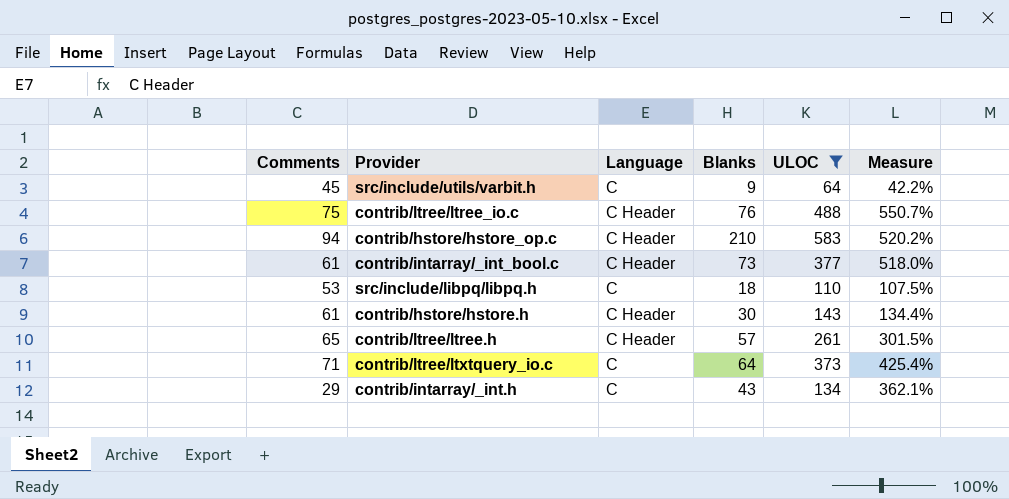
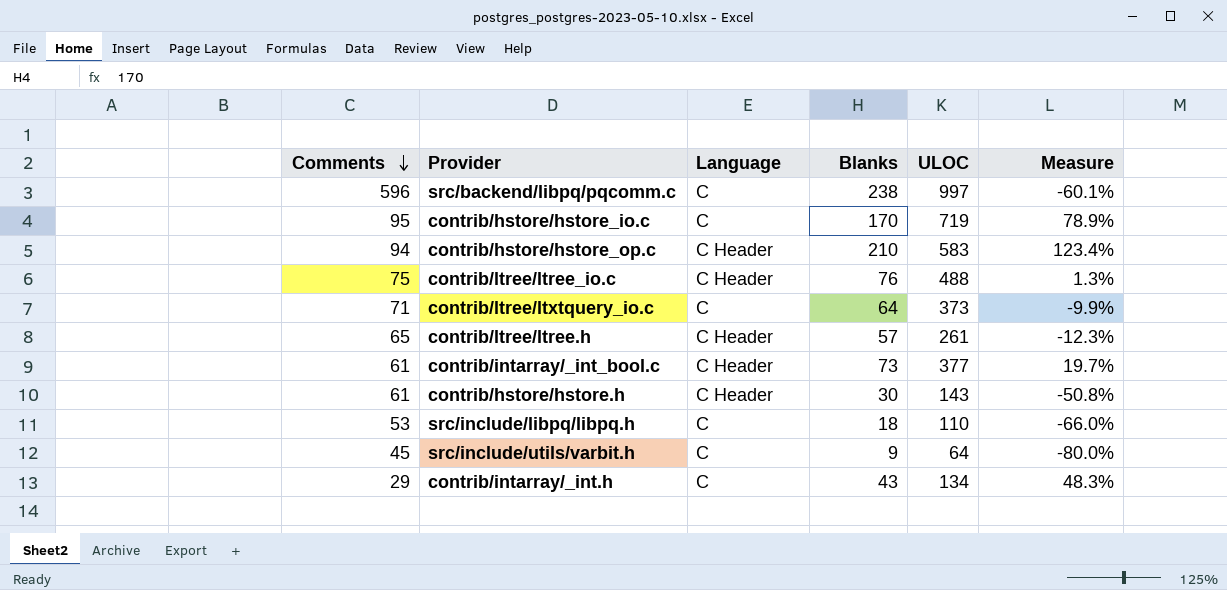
filter: ULOC <= 583 -> none
row order: none -> Comments descending
column Measure | formula: ([ULOC] - [Comments]) / [Comments] -> ([Blanks] - [Comments]) / [Comments]

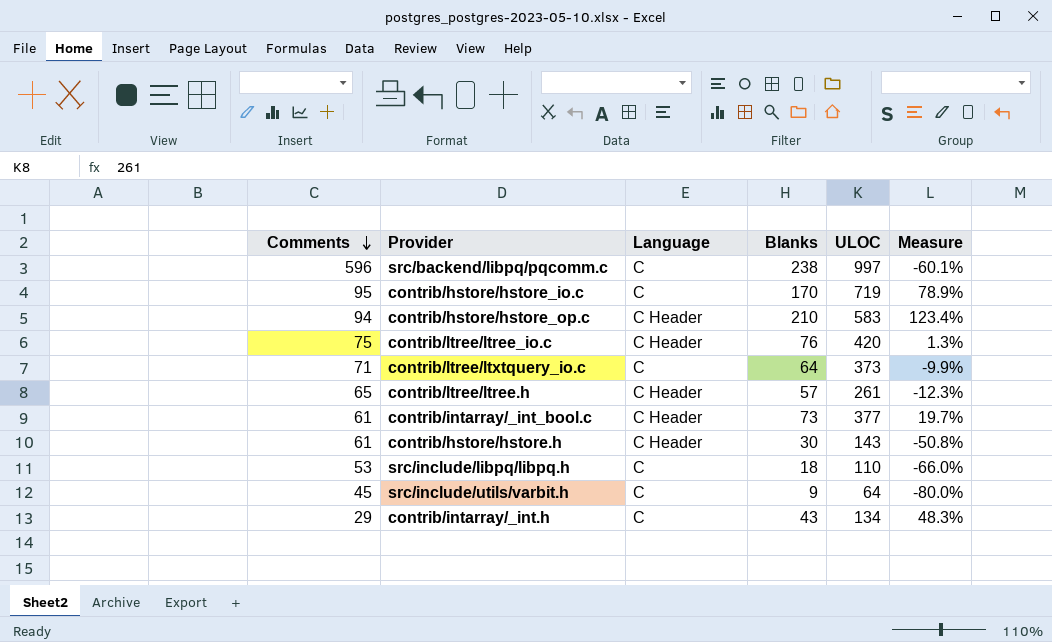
contrib/ltree/ltree_io.c | ULOC: 488 -> 420

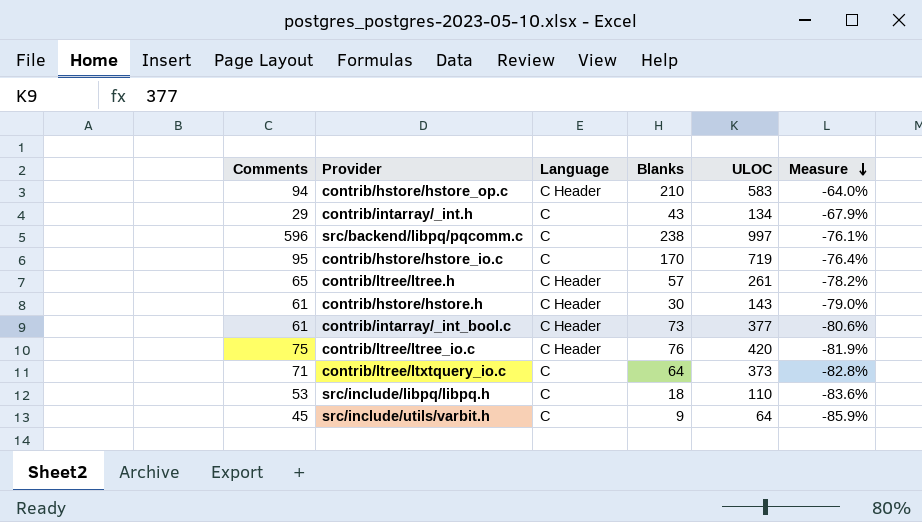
row order: Comments descending -> Measure descending
column Measure | formula: ([Blanks] - [Comments]) / [Comments] -> ([Blanks] - [ULOC]) / [ULOC]

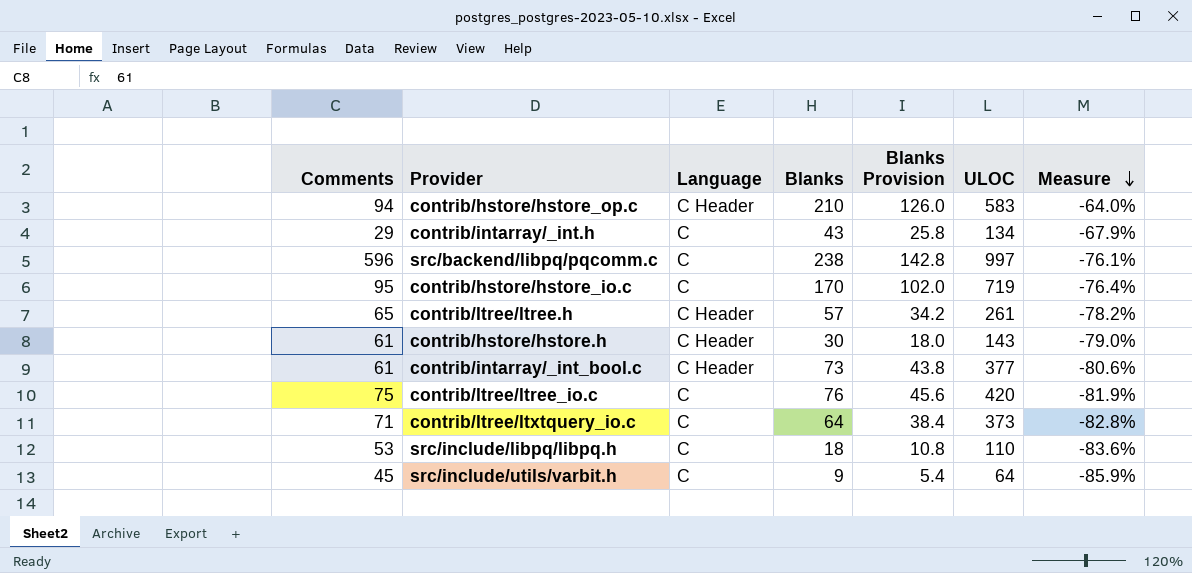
column Blanks Provision | formula: none -> [Blanks] * 0.6
contrib/ltree/ltree_io.c | Language: C Header -> C

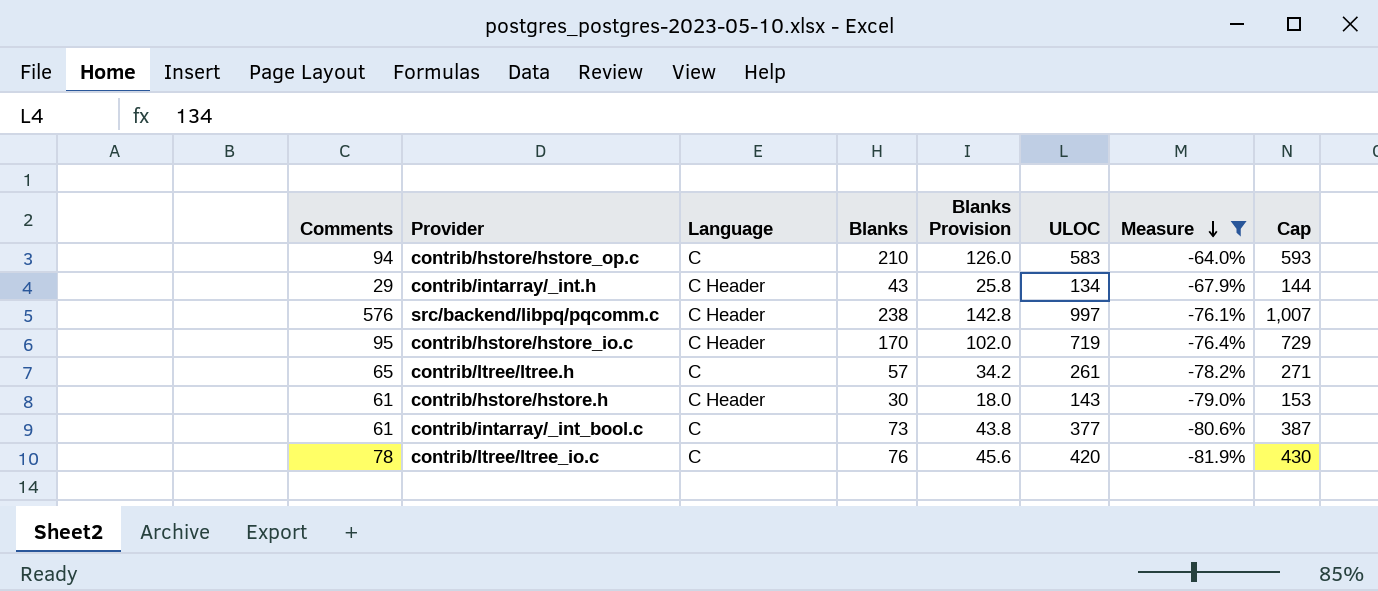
filter: none -> Measure >= -81.9%
column Cap | formula: none -> [ULOC] + 10
contrib/hstore/hstore_op.c | Language: C Header -> C
contrib/intarray/_int.h | Language: C -> C Header
src/backend/libpq/pqcomm.c | Comments: 596 -> 576
src/backend/libpq/pqcomm.c | Language: C -> C Header
contrib/hstore/hstore_io.c | Language: C -> C Header
contrib/ltree/ltree.h | Language: C Header -> C
contrib/intarray/_int_bool.c | Language: C Header -> C
contrib/ltree/ltree_io.c | Comments: 75 -> 78

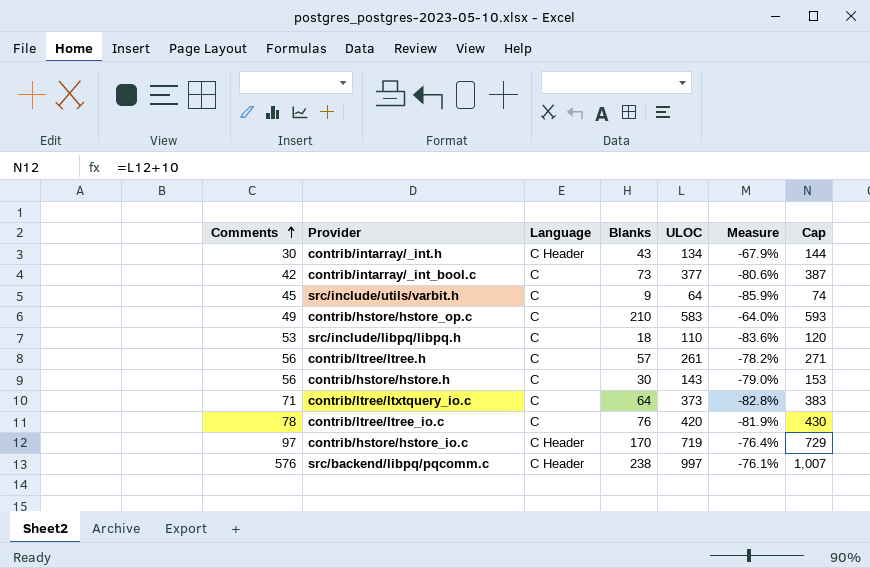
filter: Measure >= -81.9% -> none
row order: Measure descending -> Comments ascending
column Blanks Provision | formula: [Blanks] * 0.6 -> none
contrib/intarray/_int.h | Comments: 29 -> 30
contrib/intarray/_int_bool.c | Comments: 61 -> 42
contrib/hstore/hstore_op.c | Comments: 94 -> 49
contrib/ltree/ltree.h | Comments: 65 -> 56
contrib/hstore/hstore.h | Comments: 61 -> 56
contrib/hstore/hstore.h | Language: C Header -> C
contrib/hstore/hstore_io.c | Comments: 95 -> 97

